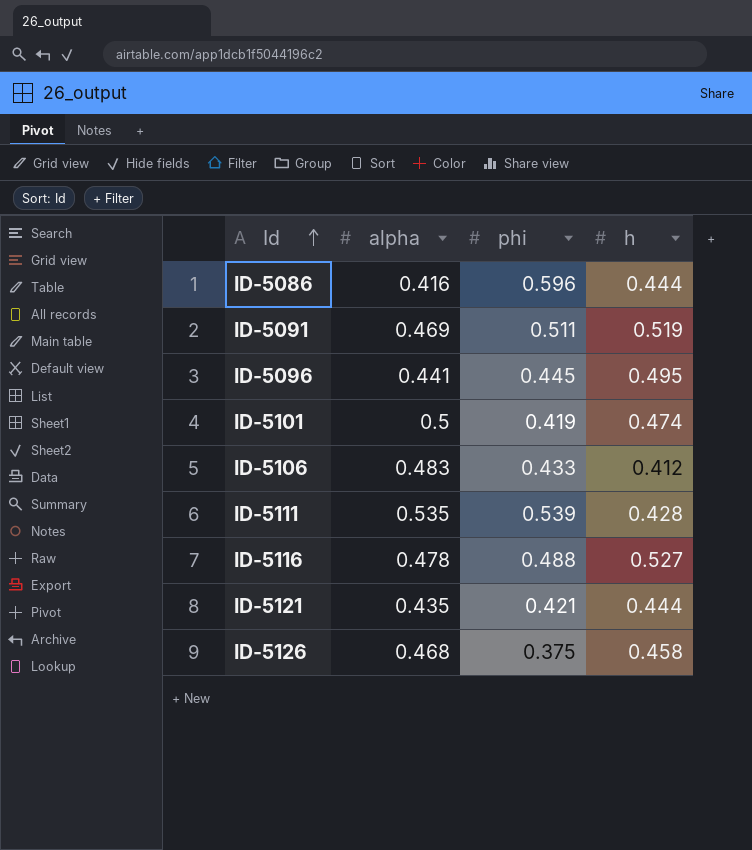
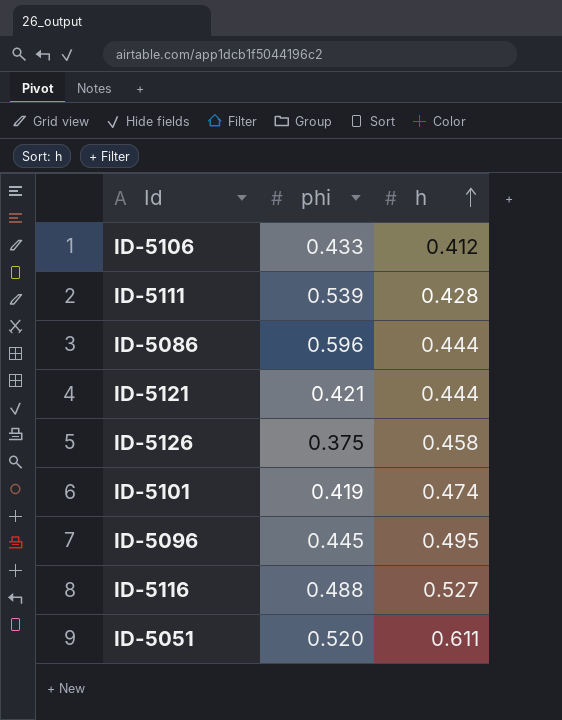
row order: Id ascending -> h ascending
column alpha | position: 2 -> none
row ID-5091: 0.469 | 0.511 | 0.519 -> none
row ID-5051: none -> 0.520 | 0.611

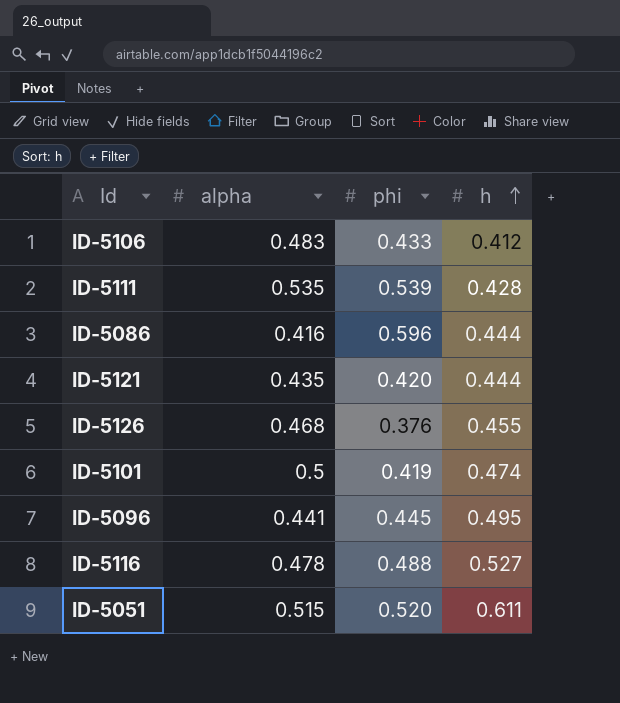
column alpha | position: none -> 2
ID-5121 | phi: 0.421 -> 0.420
ID-5126 | phi: 0.375 -> 0.376
ID-5126 | h: 0.458 -> 0.455

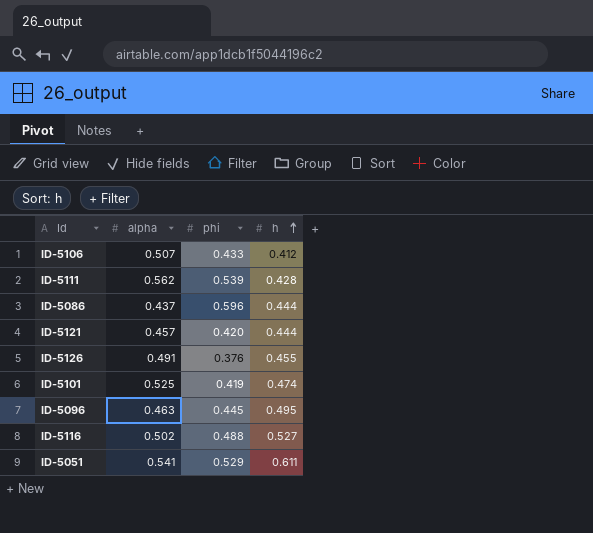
ID-5106 | alpha: 0.483 -> 0.507
ID-5111 | alpha: 0.535 -> 0.562
ID-5086 | alpha: 0.416 -> 0.437
ID-5121 | alpha: 0.435 -> 0.457
ID-5126 | alpha: 0.468 -> 0.491
ID-5101 | alpha: 0.5 -> 0.525
ID-5096 | alpha: 0.441 -> 0.463
ID-5116 | alpha: 0.478 -> 0.502
ID-5051 | alpha: 0.515 -> 0.541
ID-5051 | phi: 0.520 -> 0.529

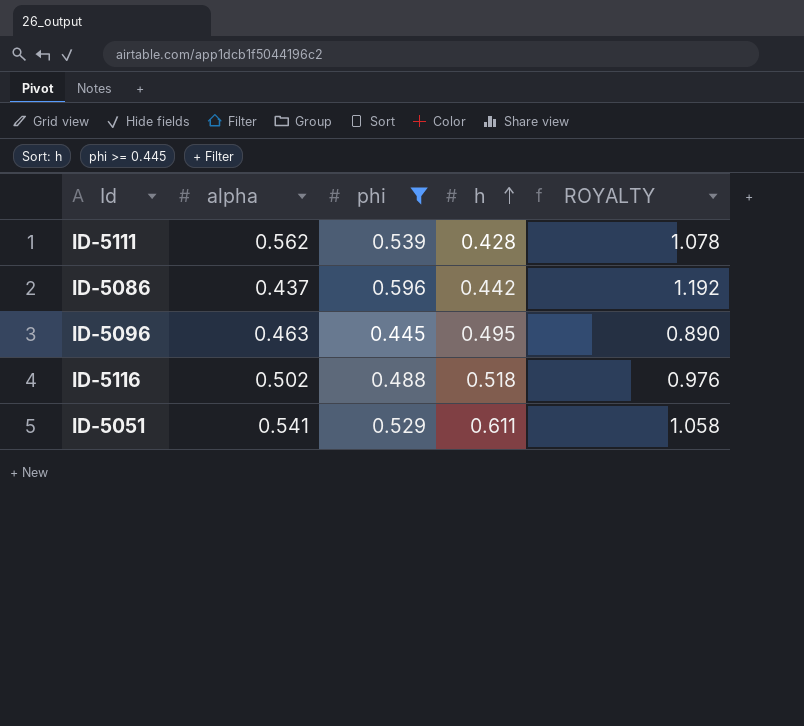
filter: none -> phi >= 0.445
column ROYALTY | formula: none -> [phi] * 2
ID-5086 | h: 0.444 -> 0.442
ID-5116 | h: 0.527 -> 0.518

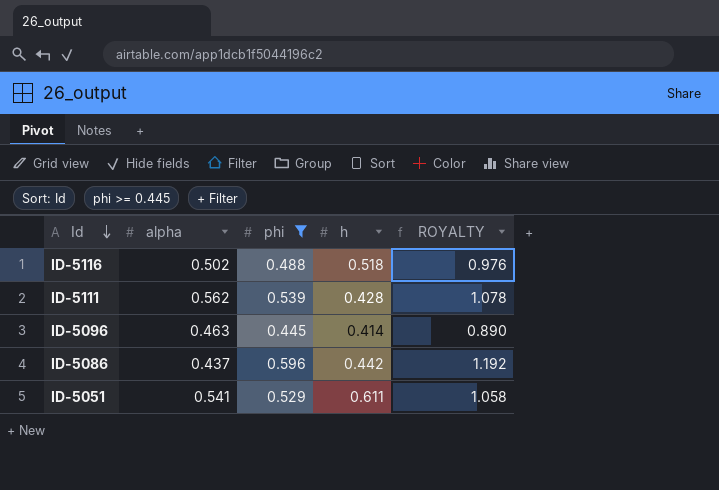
row order: h ascending -> Id descending
ID-5096 | h: 0.495 -> 0.414

